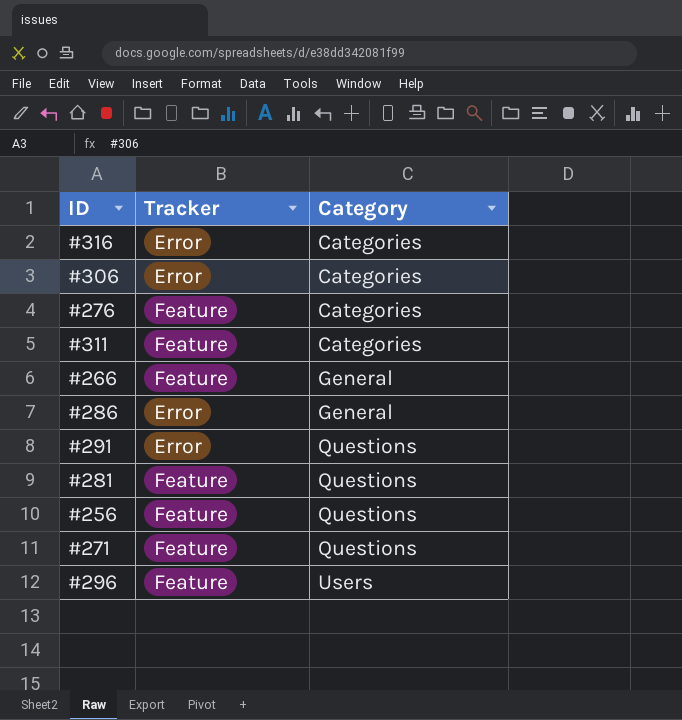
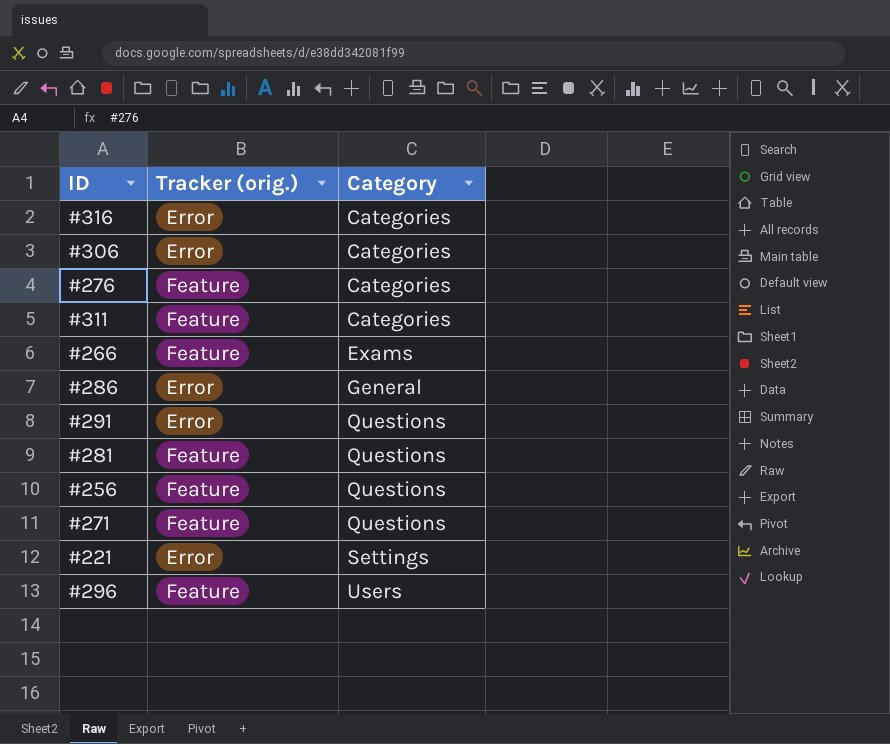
column name: Tracker -> Tracker (orig.)
#266 | Category: General -> Exams
row #221: none -> Error | Settings

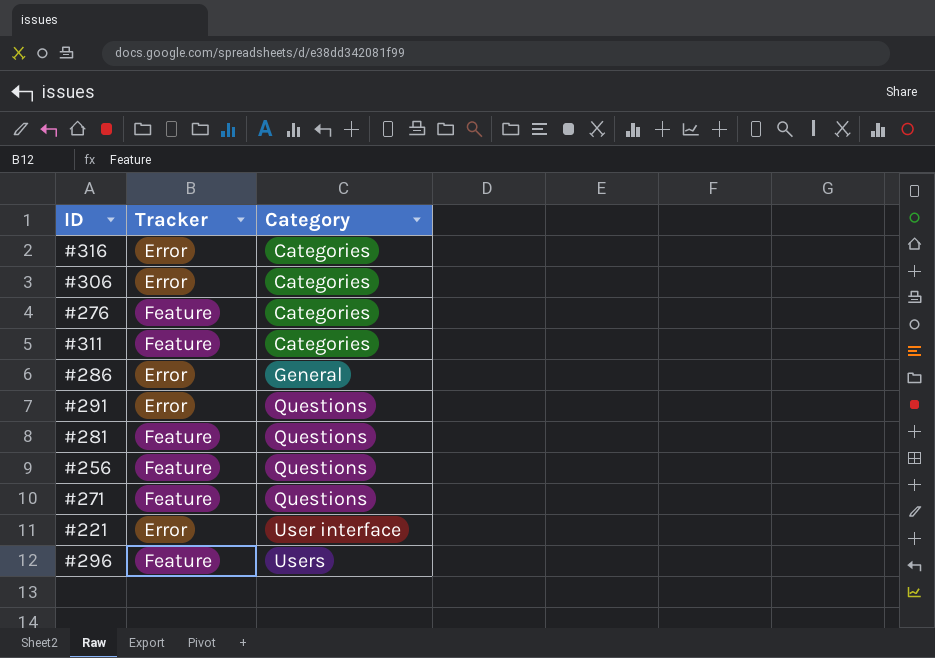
column name: Tracker (orig.) -> Tracker
row #266: Feature | Exams -> none
#221 | Category: Settings -> User interface

